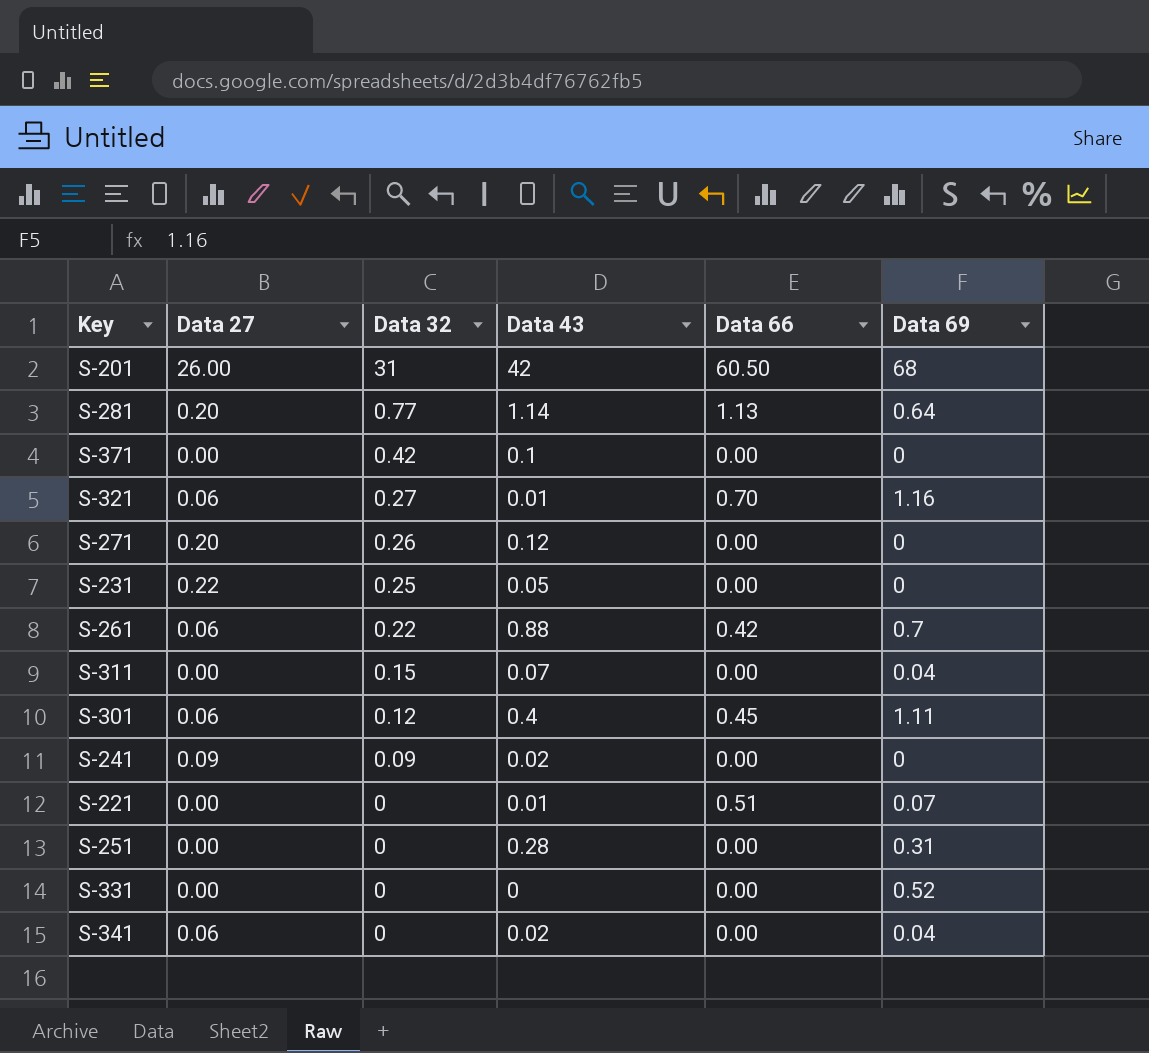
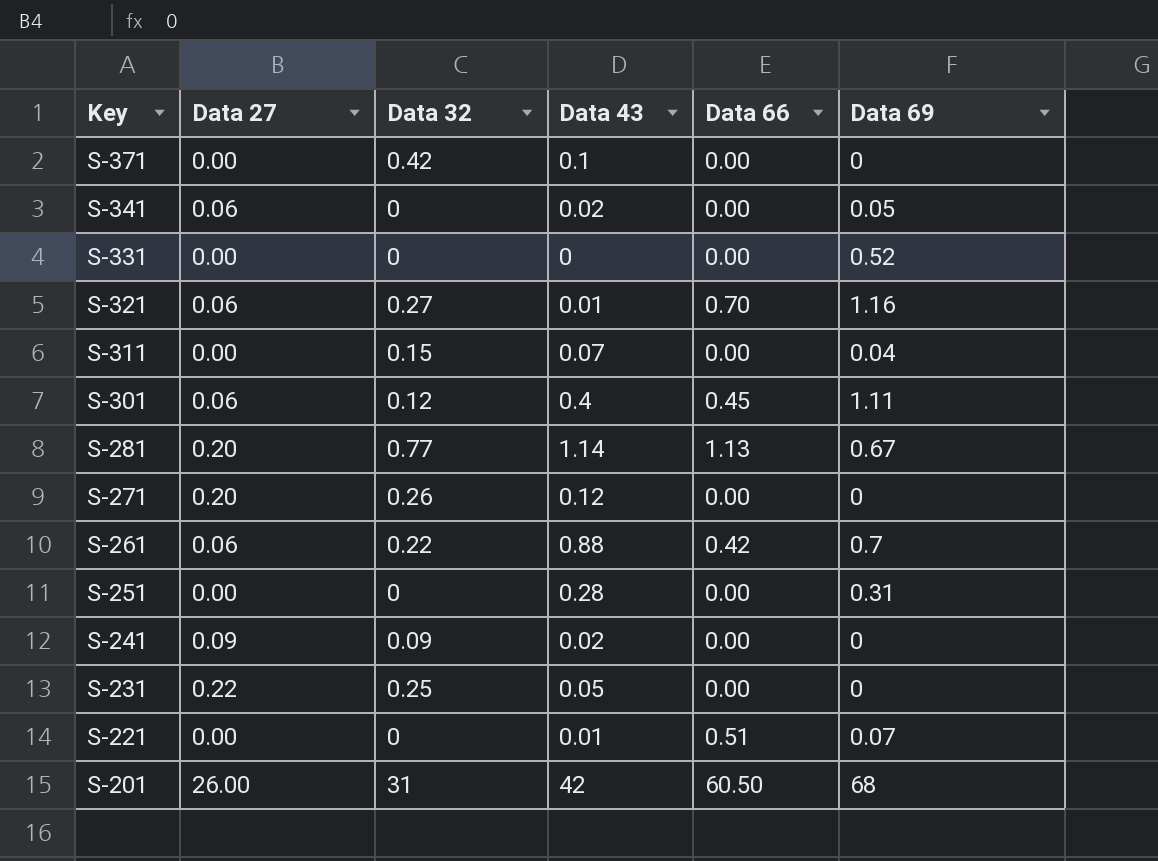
row order: Data 32 descending -> Key descending
S-341 | Data 69: 0.04 -> 0.05
S-281 | Data 69: 0.64 -> 0.67

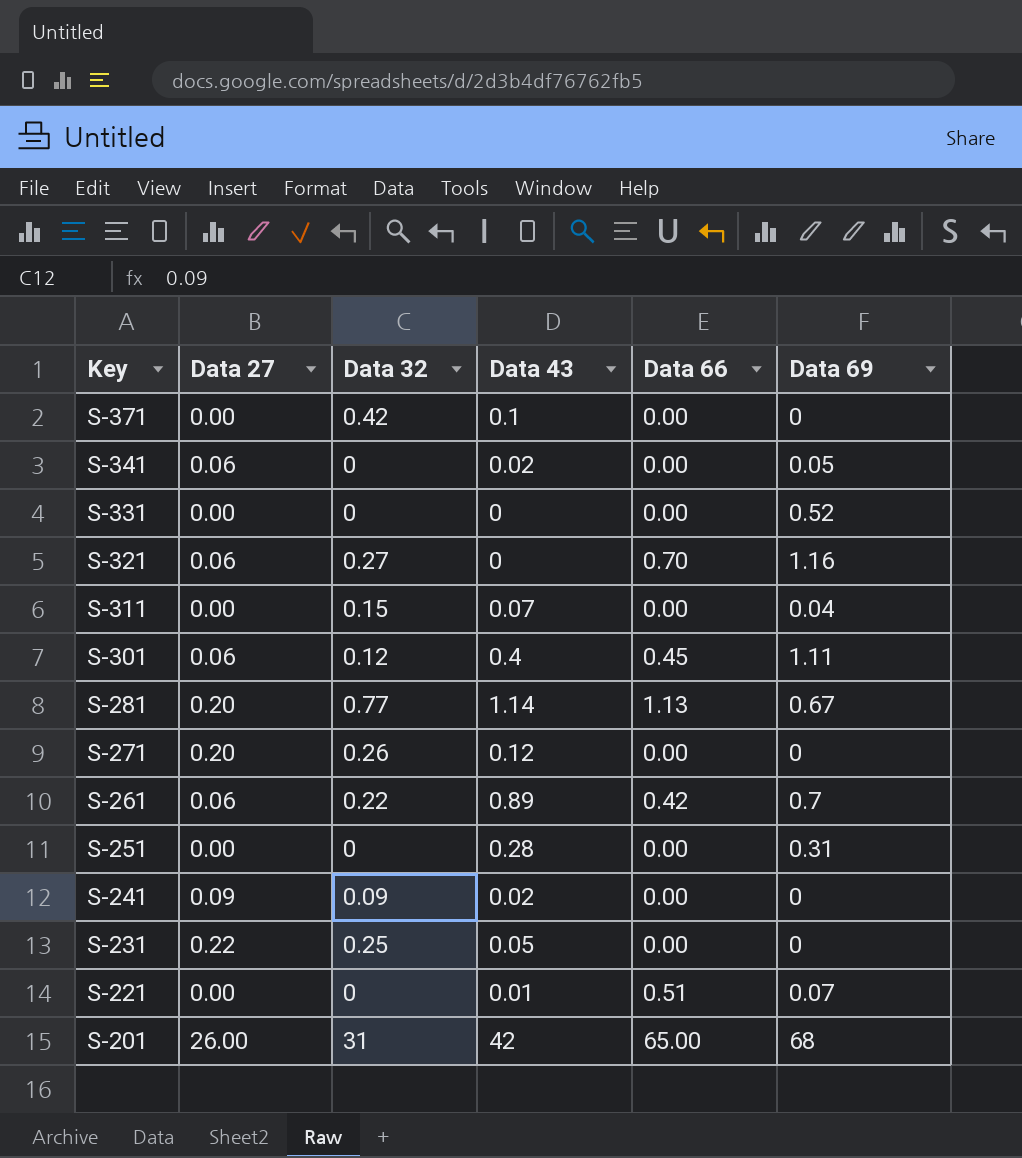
S-321 | Data 43: 0.01 -> 0
S-261 | Data 43: 0.88 -> 0.89
S-201 | Data 66: 60.50 -> 65.00

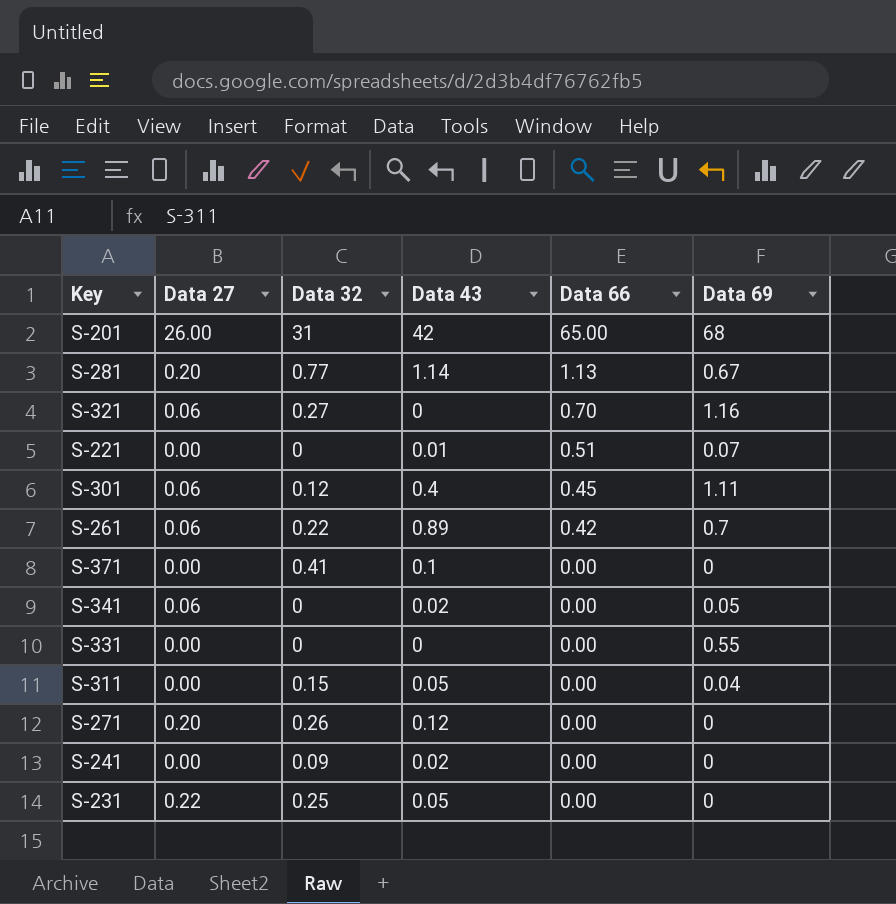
row order: Key descending -> Data 66 descending
row S-251: 0.00 | 0 | 0.28 | 0.00 | 0.31 -> none
S-371 | Data 32: 0.42 -> 0.41
S-331 | Data 69: 0.52 -> 0.55
S-311 | Data 43: 0.07 -> 0.05
S-241 | Data 27: 0.09 -> 0.00

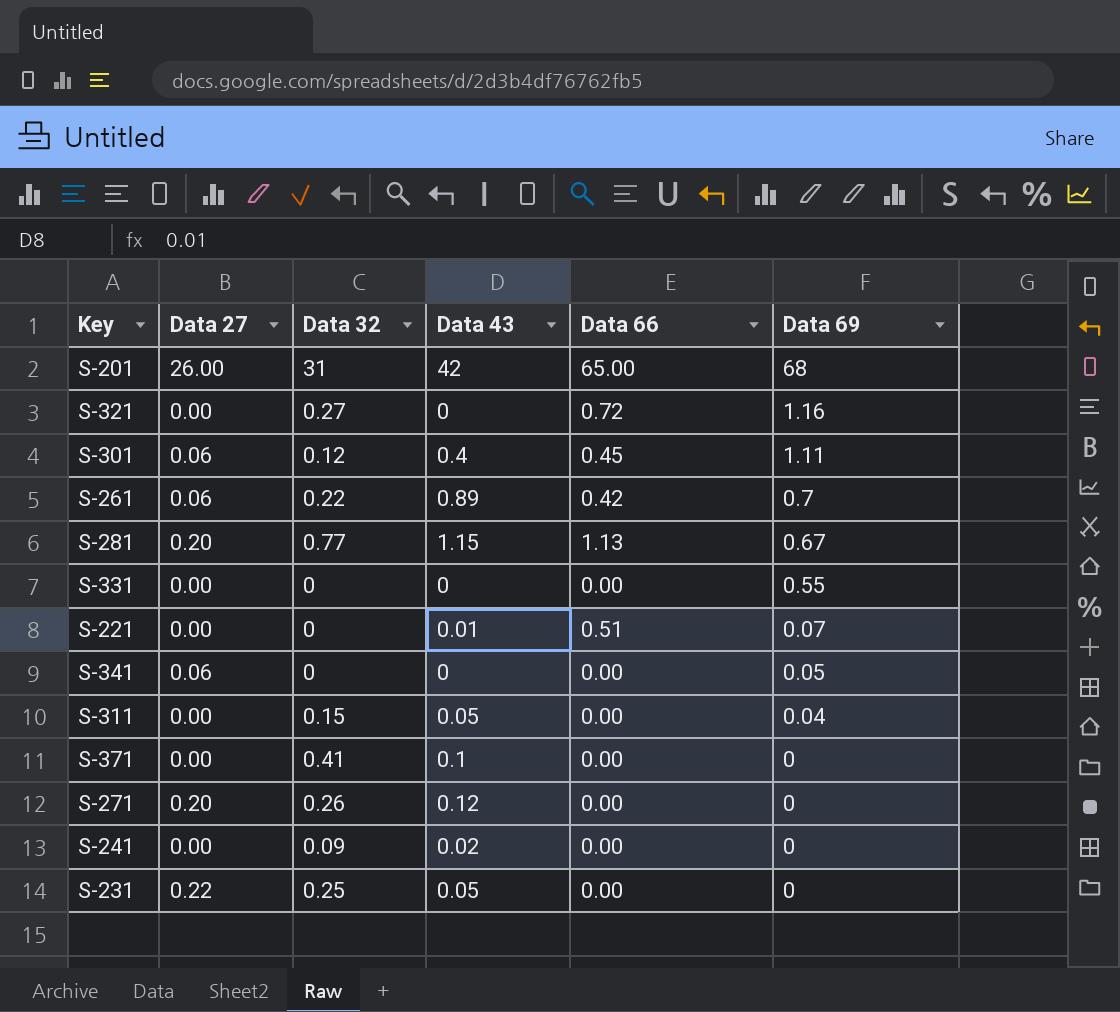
row order: Data 66 descending -> Data 69 descending
S-321 | Data 27: 0.06 -> 0.00
S-321 | Data 66: 0.70 -> 0.72
S-281 | Data 43: 1.14 -> 1.15
S-341 | Data 43: 0.02 -> 0

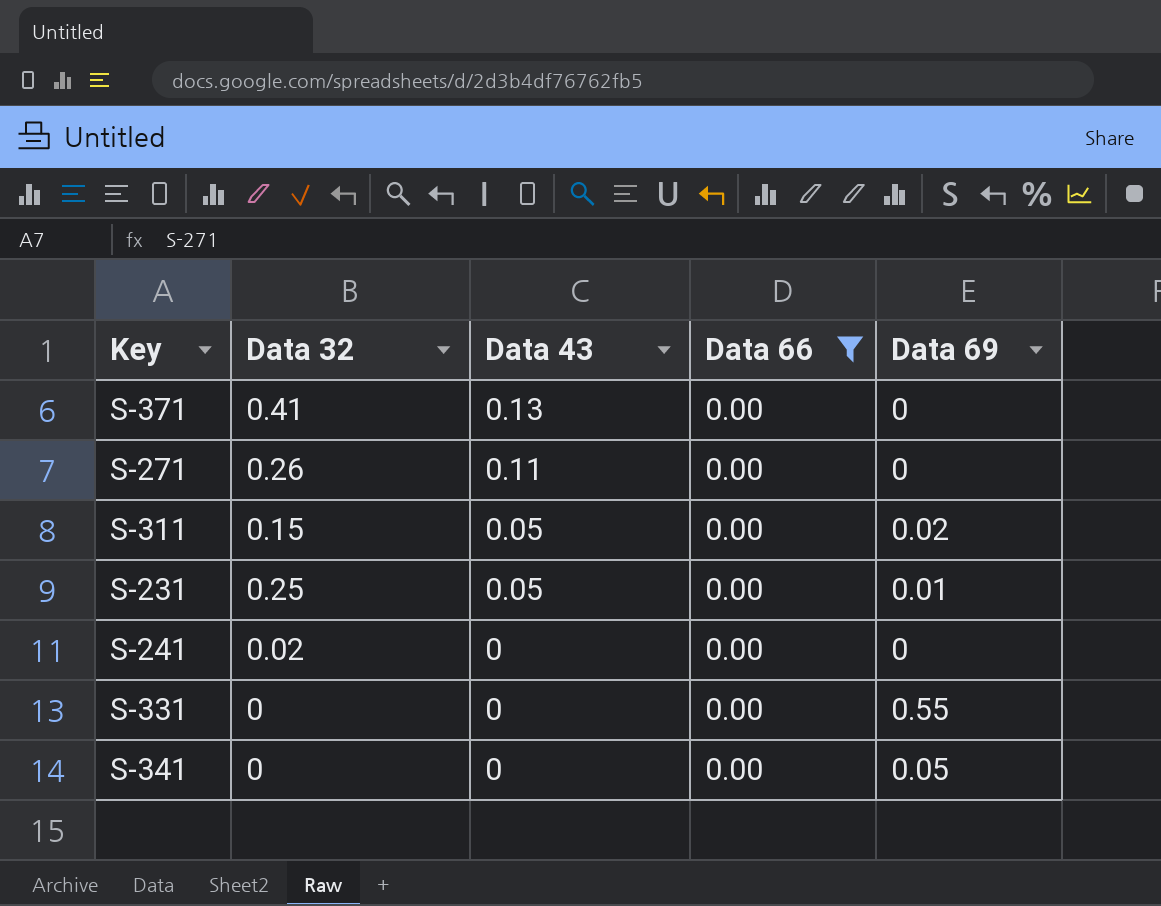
filter: none -> Data 66 = 0.00
row order: Data 69 descending -> Data 43 descending
column Data 27 | position: 2 -> none
S-371 | Data 43: 0.1 -> 0.13
S-271 | Data 43: 0.12 -> 0.11
S-311 | Data 69: 0.04 -> 0.02
S-231 | Data 69: 0 -> 0.01
S-241 | Data 32: 0.09 -> 0.02
S-241 | Data 43: 0.02 -> 0

